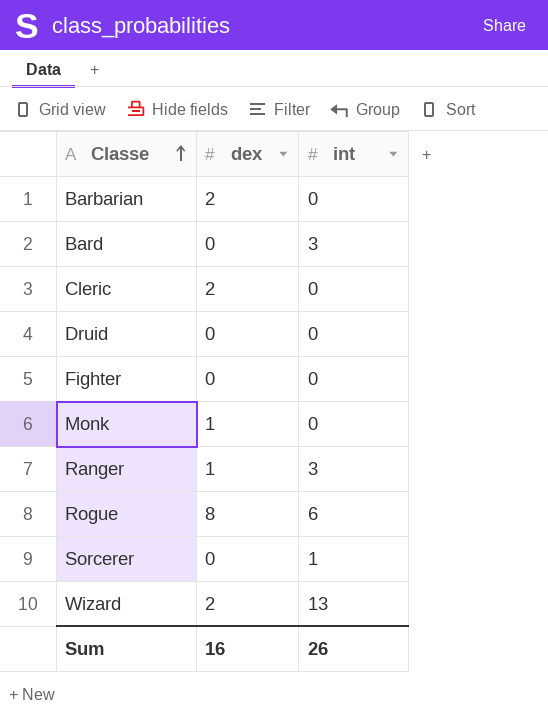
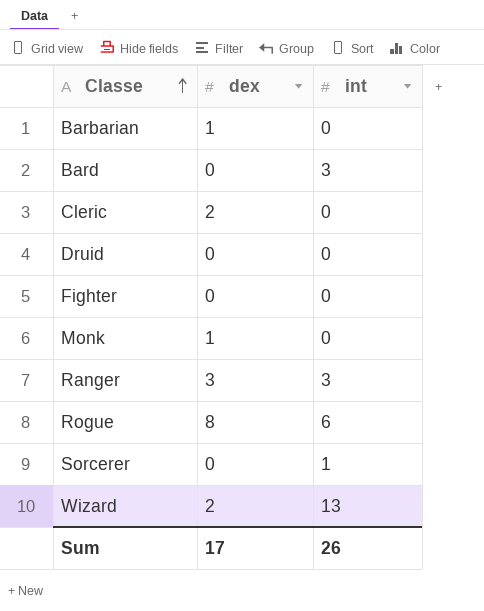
Barbarian | dex: 2 -> 1
Ranger | dex: 1 -> 3
Sum | dex: 16 -> 17

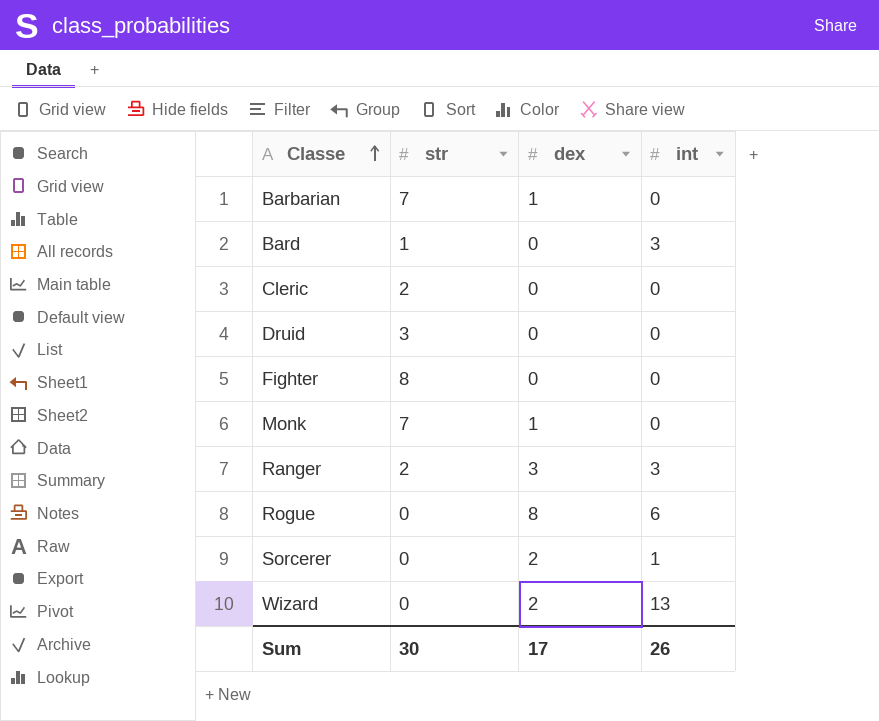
column str | position: none -> 2
Cleric | dex: 2 -> 0
Sorcerer | dex: 0 -> 2

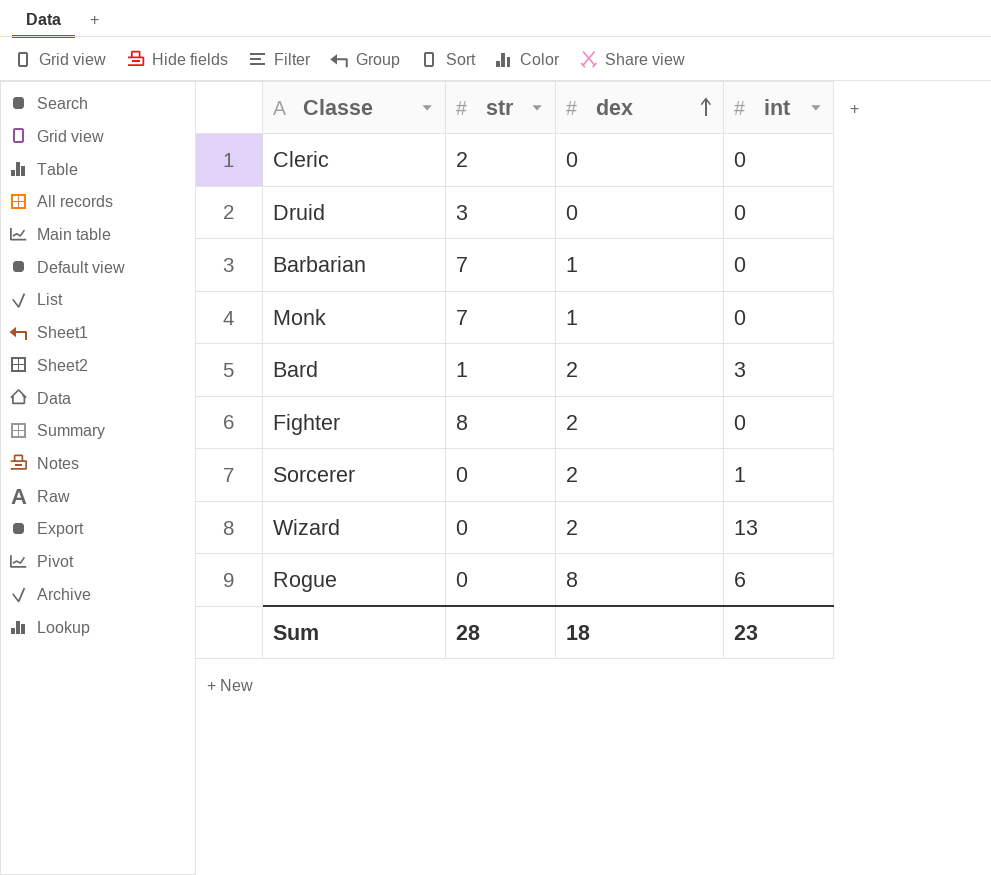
row order: Classe ascending -> dex ascending
row Ranger: 2 | 3 | 3 -> none
Bard | dex: 0 -> 2
Fighter | dex: 0 -> 2
Sum | str: 30 -> 28
Sum | dex: 17 -> 18
Sum | int: 26 -> 23

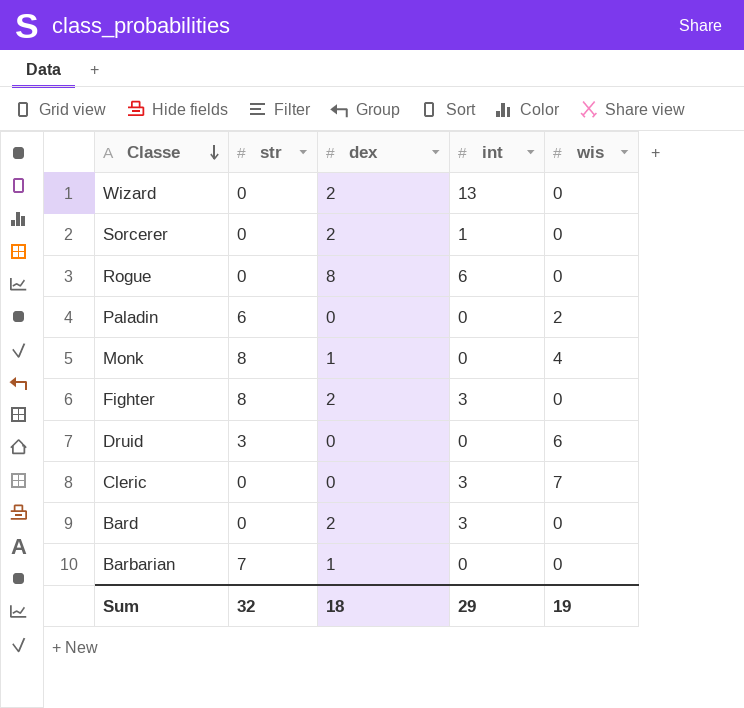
row order: dex ascending -> Classe descending
column wis | position: none -> 5
row Paladin: none -> 6 | 0 | 0 | 2
Monk | str: 7 -> 8
Fighter | int: 0 -> 3
Cleric | str: 2 -> 0
Cleric | int: 0 -> 3
Bard | str: 1 -> 0
Sum | str: 28 -> 32
Sum | int: 23 -> 29

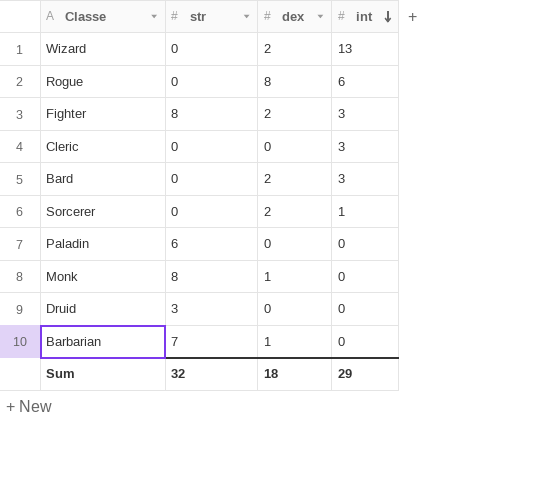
row order: Classe descending -> int descending
column wis | position: 5 -> none

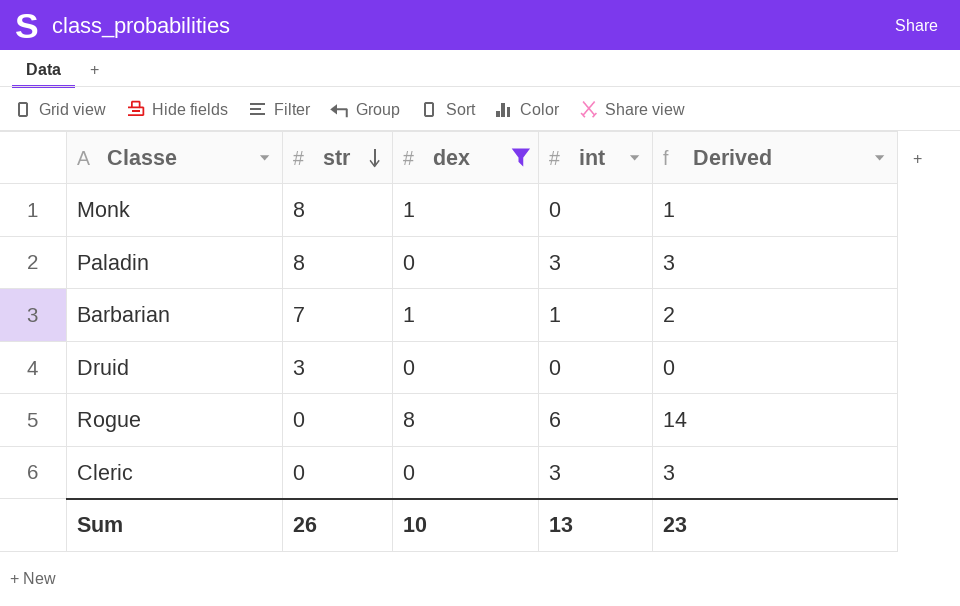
filter: none -> dex != 2
row order: int descending -> str descending
column Derived | formula: none -> [dex] + [int]
Paladin | str: 6 -> 8
Paladin | int: 0 -> 3
Barbarian | int: 0 -> 1
Sum | str: 32 -> 26
Sum | dex: 18 -> 10
Sum | int: 29 -> 13

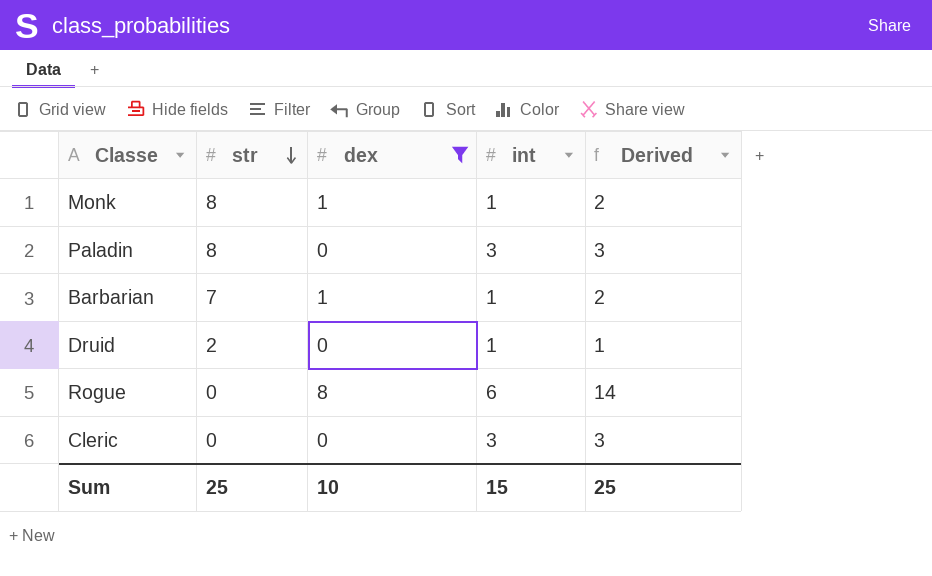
Monk | int: 0 -> 1
Monk | Derived: 1 -> 2
Druid | str: 3 -> 2
Druid | int: 0 -> 1
Druid | Derived: 0 -> 1
Sum | str: 26 -> 25
Sum | int: 13 -> 15
Sum | Derived: 23 -> 25

